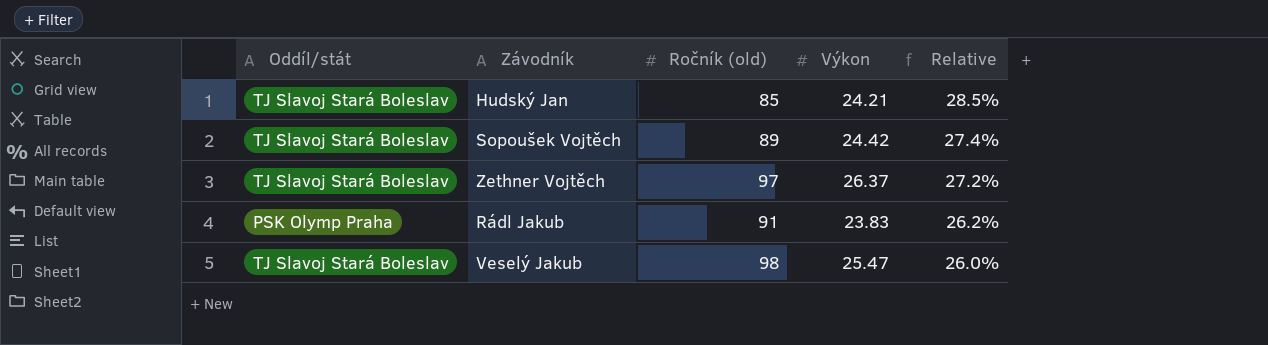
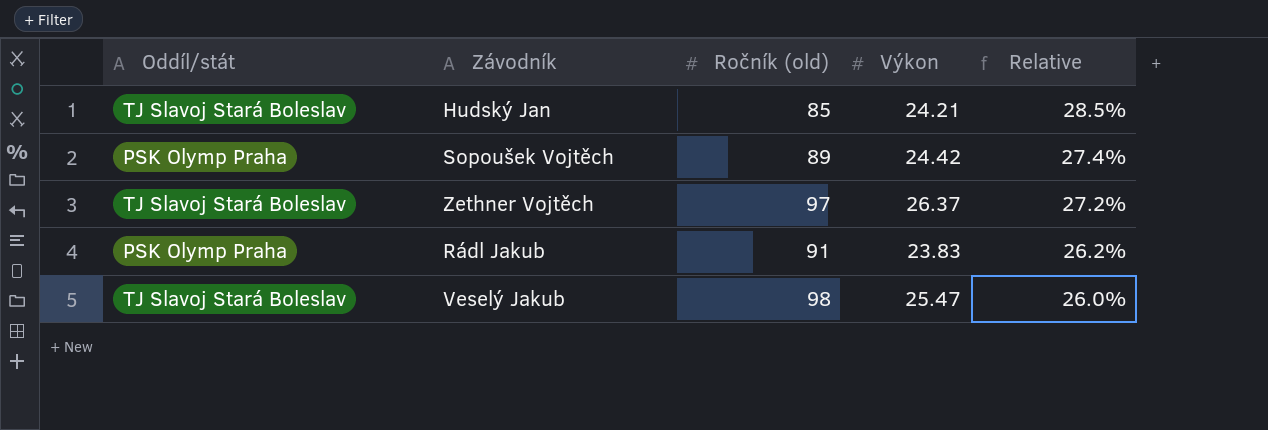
Sopoušek Vojtěch | Oddíl/stát: TJ Slavoj Stará Boleslav -> PSK Olymp Praha

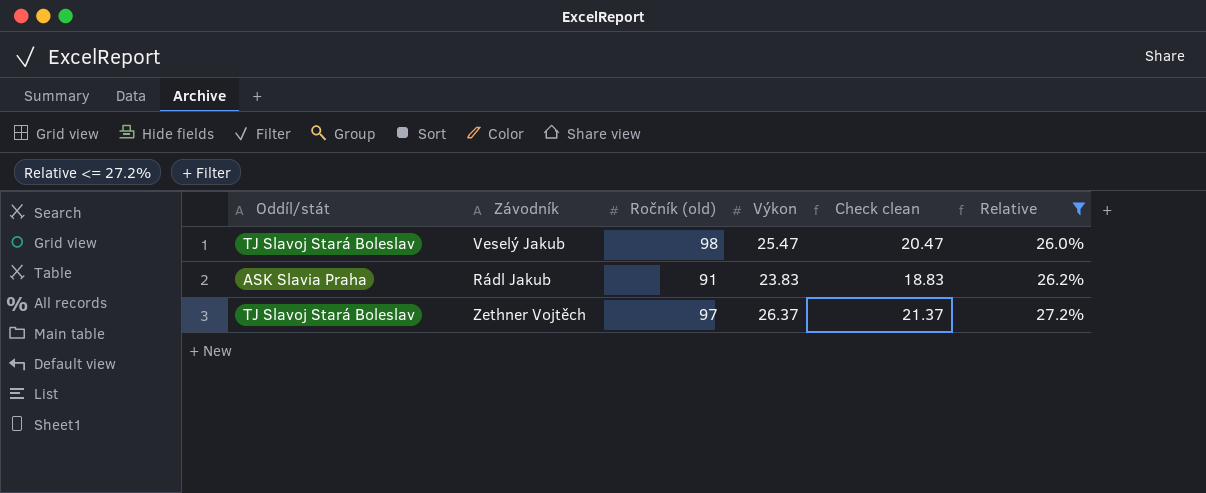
filter: none -> Relative <= 27.2%
row order: Relative descending -> Relative ascending
column Check clean | formula: none -> [Výkon] - 5
Rádl Jakub | Oddíl/stát: PSK Olymp Praha -> ASK Slavia Praha

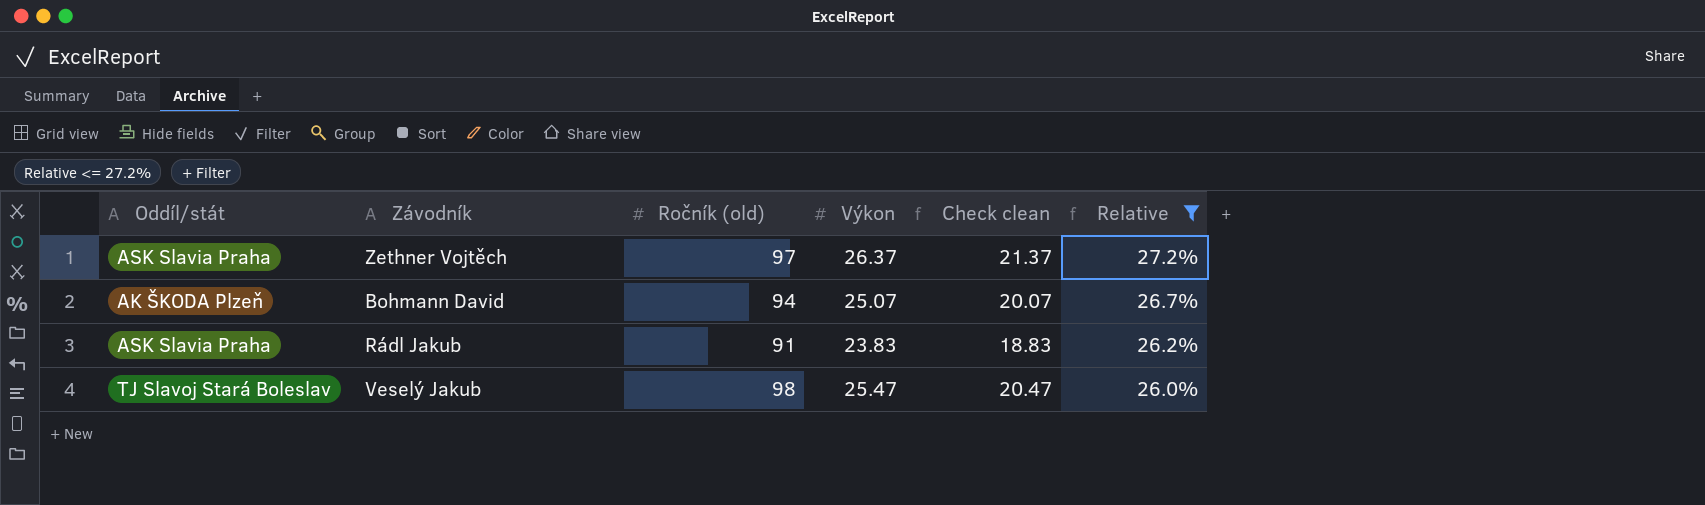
row order: Relative ascending -> Relative descending
Zethner Vojtěch | Oddíl/stát: TJ Slavoj Stará Boleslav -> ASK Slavia Praha
row Bohmann David: none -> AK ŠKODA Plzeň | 94 | 25.07 | 20.07 | 26.7%

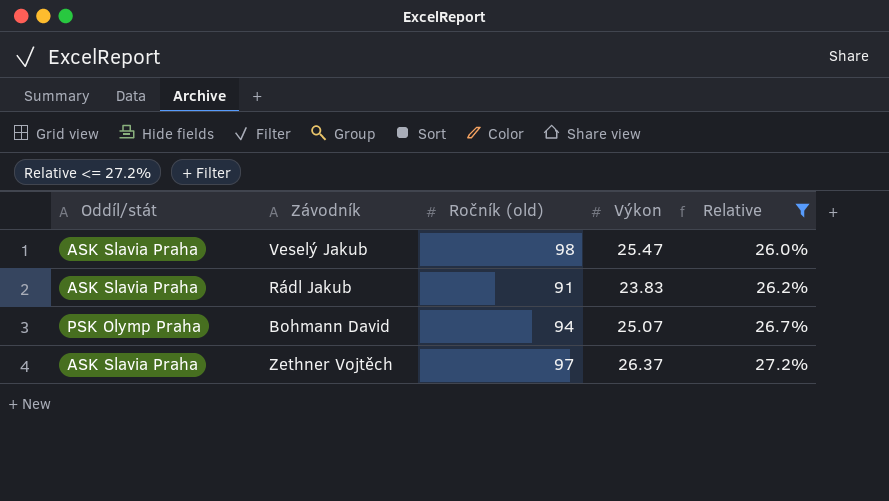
row order: Relative descending -> Relative ascending
column Check clean | formula: [Výkon] - 5 -> none
Veselý Jakub | Oddíl/stát: TJ Slavoj Stará Boleslav -> ASK Slavia Praha
Bohmann David | Oddíl/stát: AK ŠKODA Plzeň -> PSK Olymp Praha

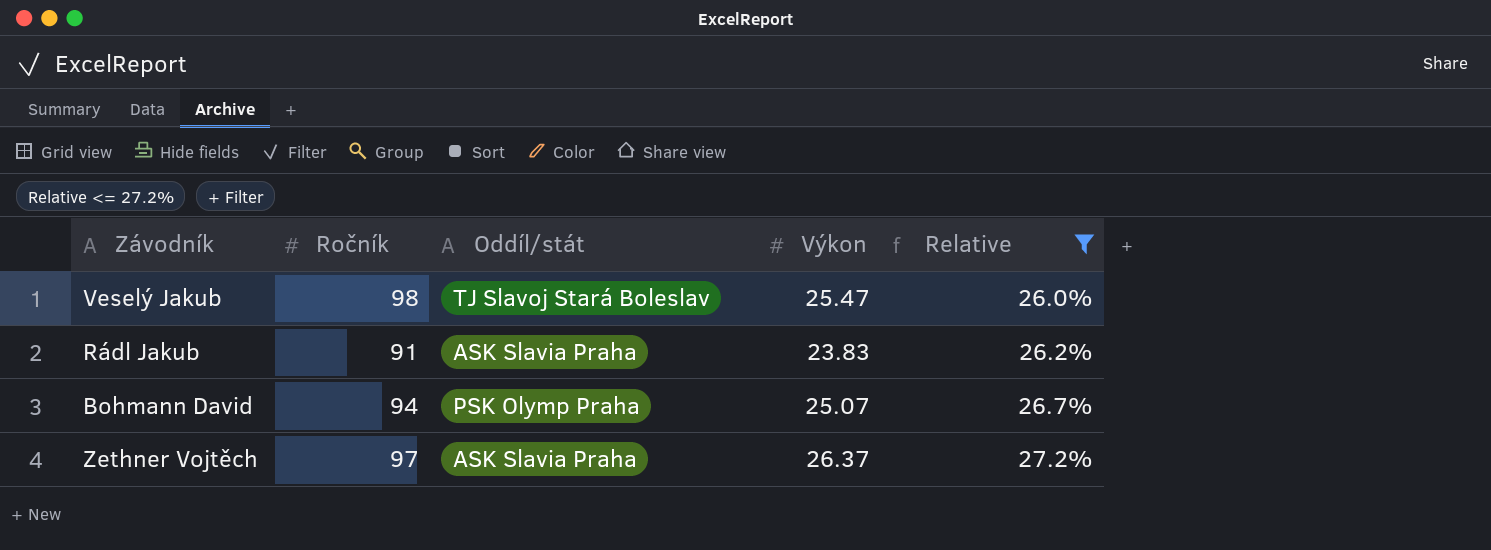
column name: Ročník (old) -> Ročník
column Oddíl/stát | position: 1 -> 3
Veselý Jakub | Oddíl/stát: ASK Slavia Praha -> TJ Slavoj Stará Boleslav

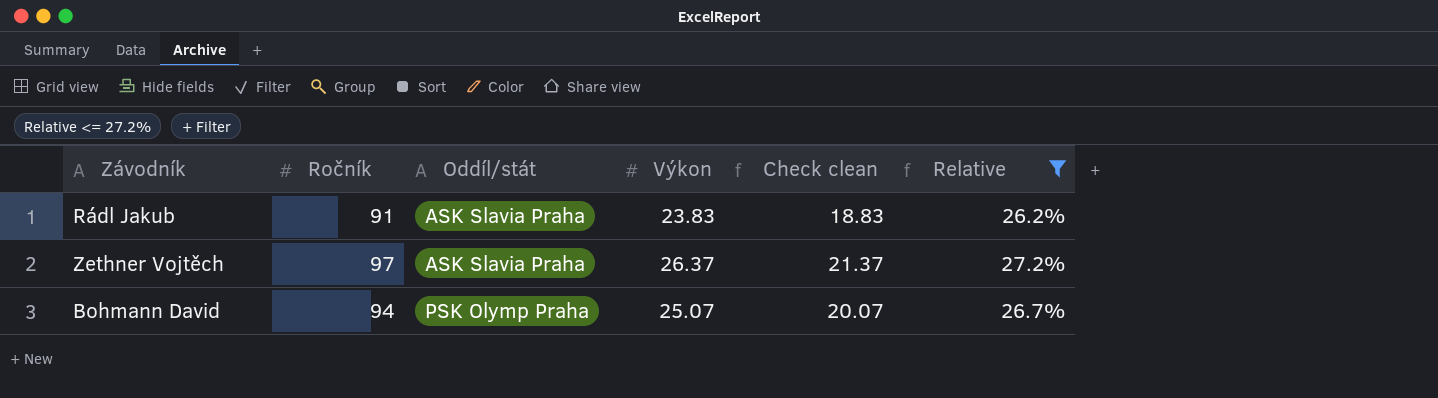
row order: Relative ascending -> Oddíl/stát ascending
column Check clean | formula: none -> [Výkon] - 5
row Veselý Jakub: 98 | TJ Slavoj Stará Boleslav | 25.47 | 26.0% -> none

